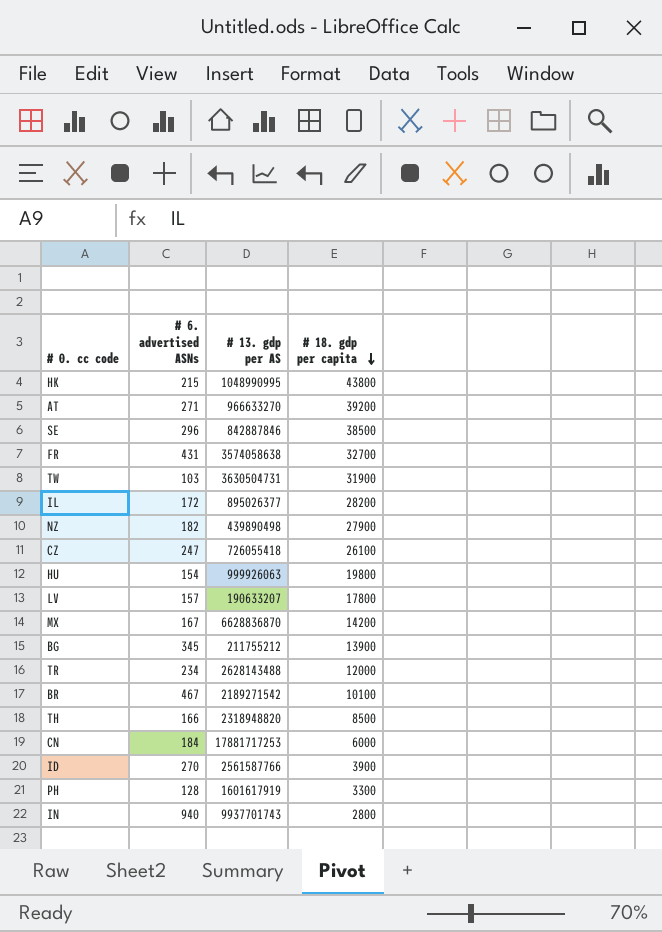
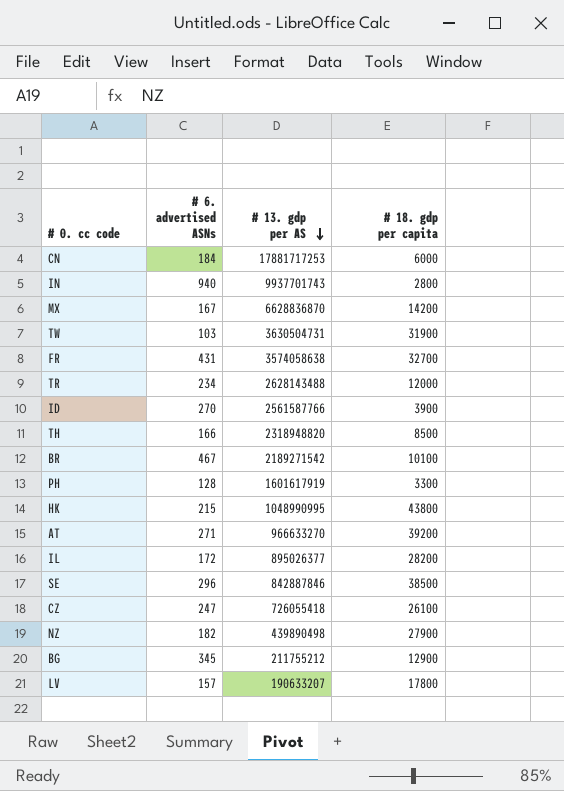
row order: # 18. gdp per capita descending -> # 13. gdp per AS descending
row HU: 154 | 999926063 | 19800 -> none
BG | # 18. gdp per capita: 13900 -> 12900

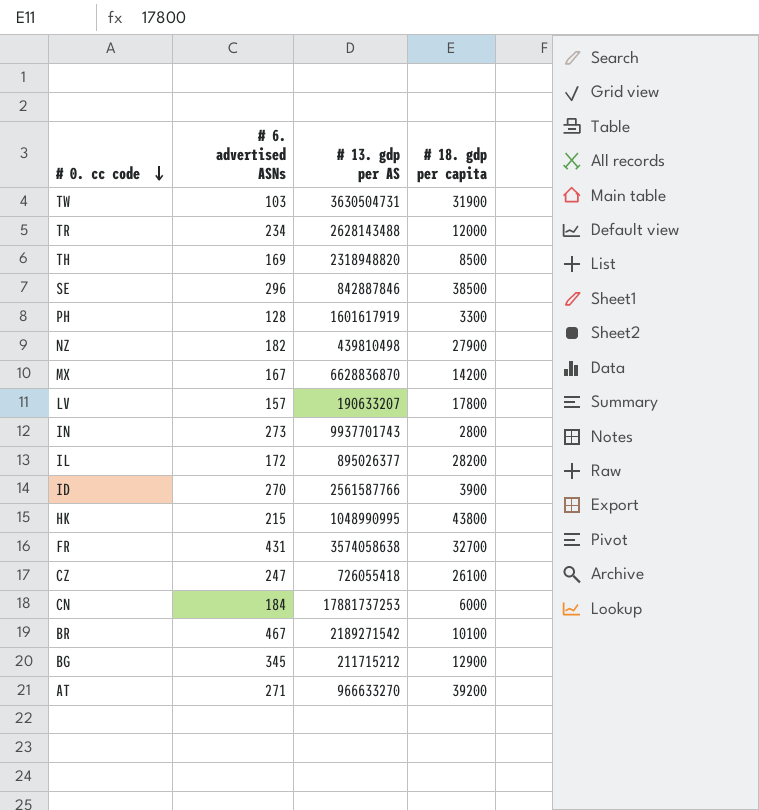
row order: # 13. gdp per AS descending -> # 0. cc code descending
TH | # 6. advertised ASNs: 166 -> 169
NZ | # 13. gdp per AS: 439890498 -> 439810498
IN | # 6. advertised ASNs: 940 -> 273
CN | # 13. gdp per AS: 17881717253 -> 17881737253
BG | # 13. gdp per AS: 211755212 -> 211715212

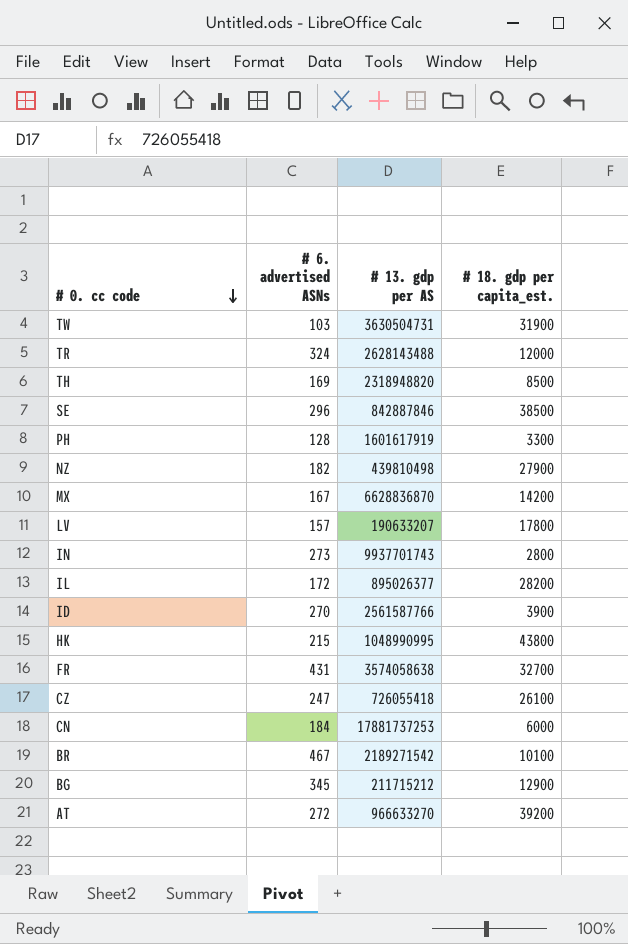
column name: # 18. gdp per capita -> # 18. gdp per capita_est.
TR | # 6. advertised ASNs: 234 -> 324
AT | # 6. advertised ASNs: 271 -> 272

